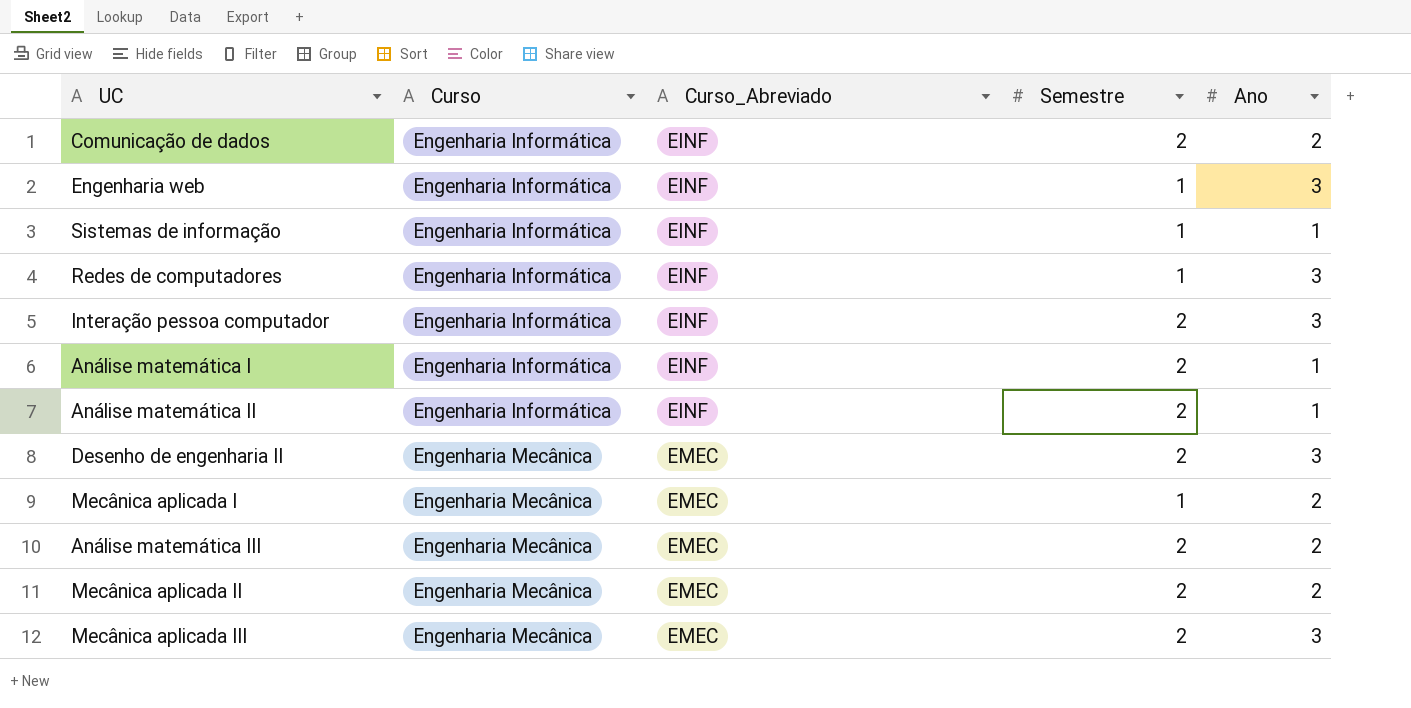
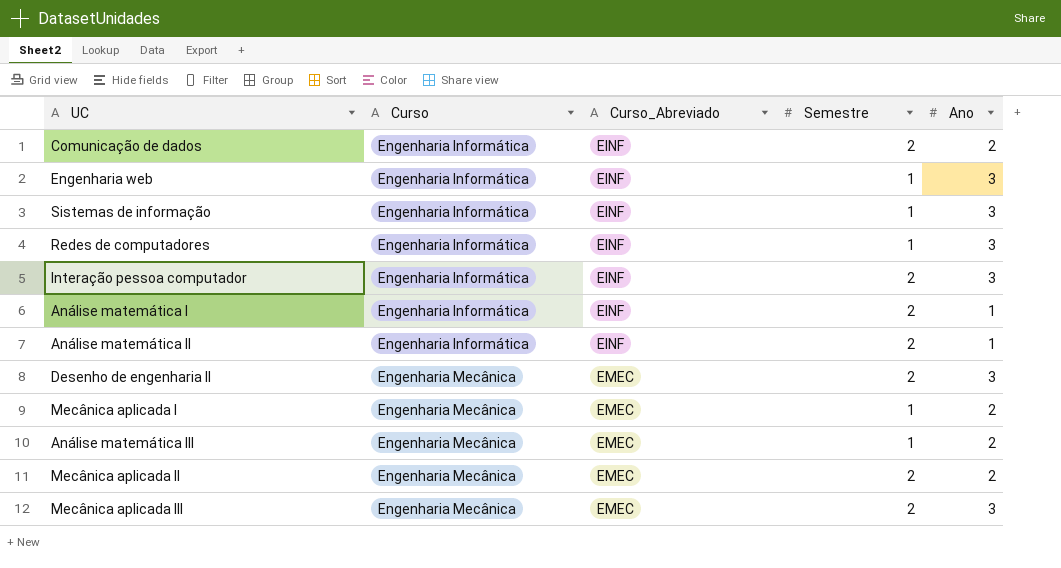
Sistemas de informação | Ano: 1 -> 3
Análise matemática III | Semestre: 2 -> 1

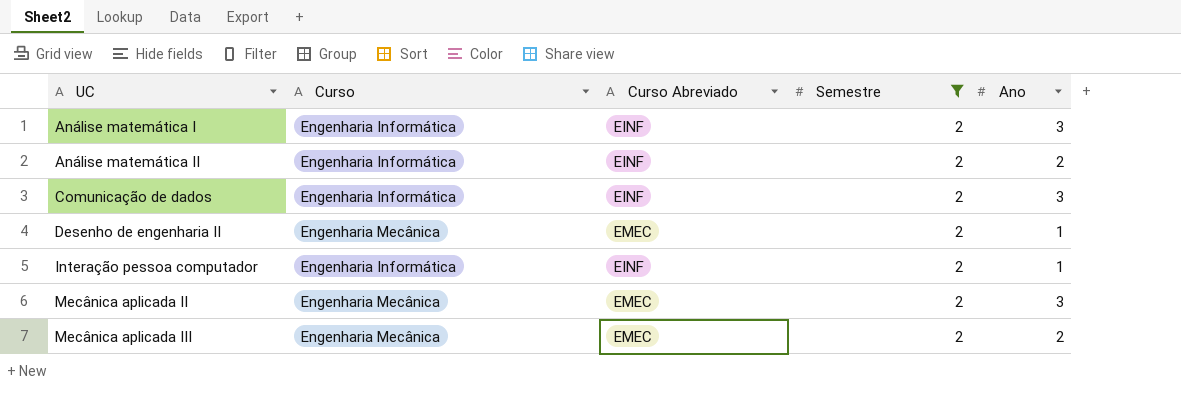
filter: none -> Semestre = 2
row order: Curso ascending -> UC ascending
column name: Curso_Abreviado -> Curso Abreviado
Análise matemática I | Ano: 1 -> 3
Análise matemática II | Ano: 1 -> 2
Comunicação de dados | Ano: 2 -> 3
Desenho de engenharia II | Ano: 3 -> 1
Interação pessoa computador | Ano: 3 -> 1
Mecânica aplicada II | Ano: 2 -> 3
Mecânica aplicada III | Ano: 3 -> 2

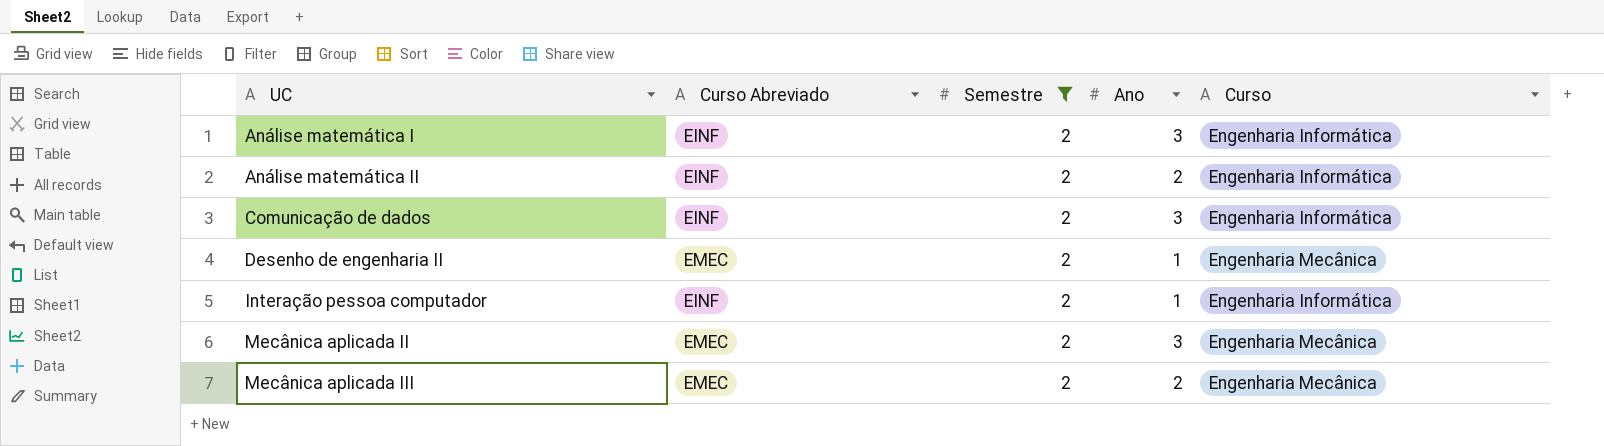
column Curso | position: 2 -> 5

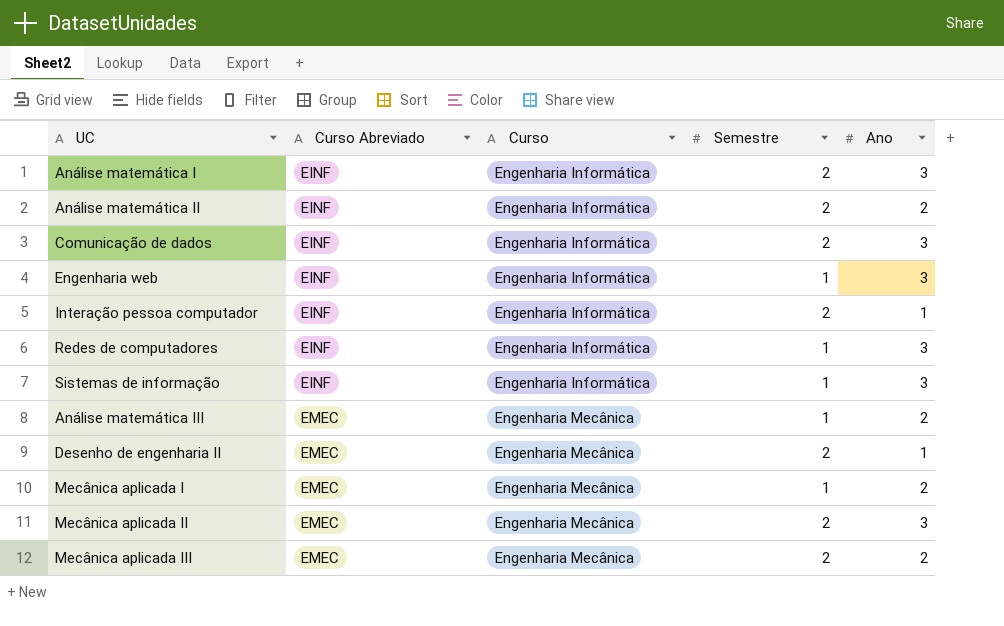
filter: Semestre = 2 -> none
row order: UC ascending -> Curso Abreviado ascending
column Curso | position: 5 -> 3

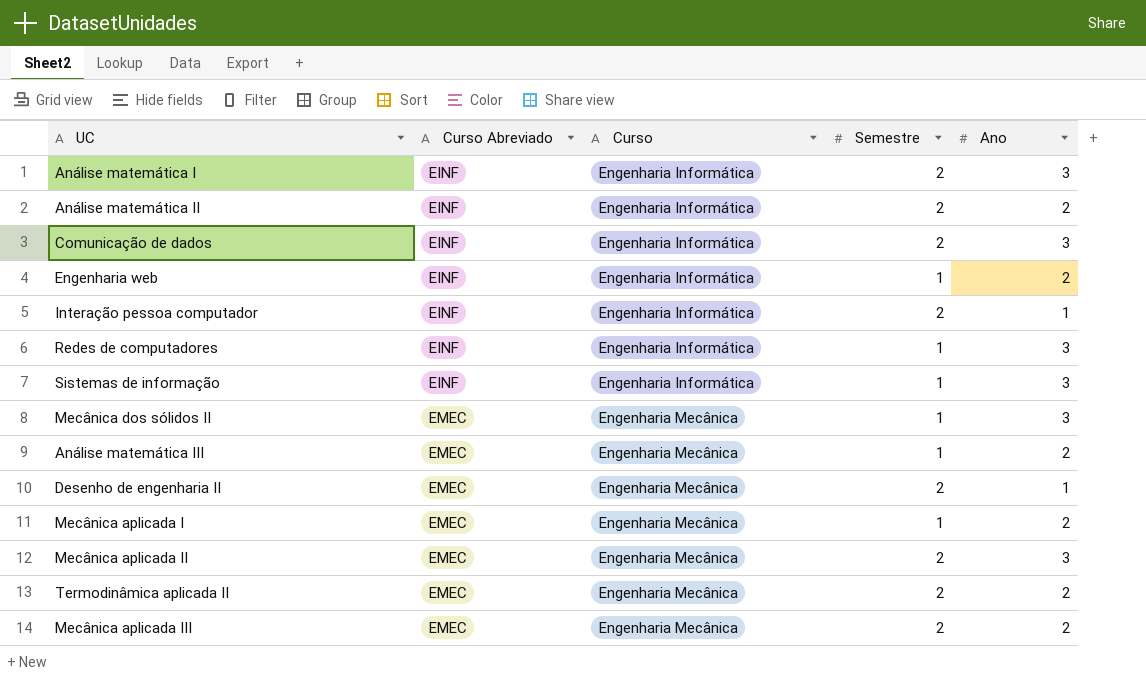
Engenharia web | Ano: 3 -> 2
row Mecânica dos sólidos II: none -> EMEC | Engenharia Mecânica | 1 | 3
row Termodinâmica aplicada II: none -> EMEC | Engenharia Mecânica | 2 | 2

